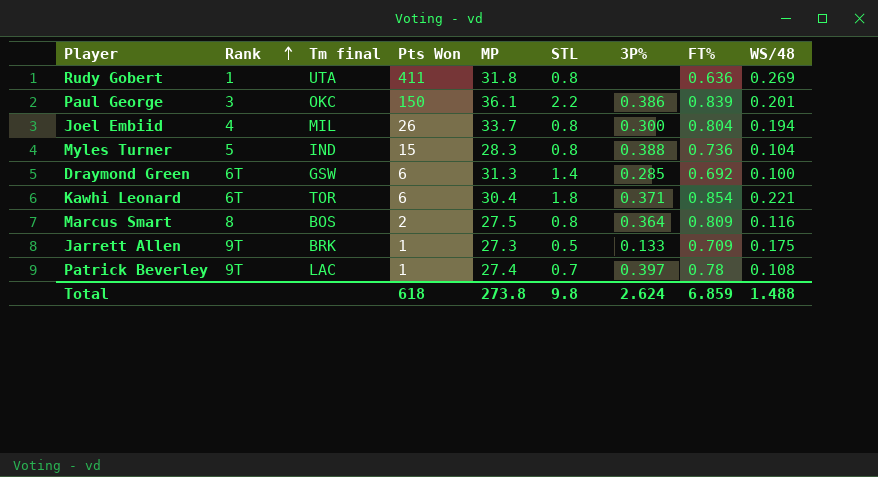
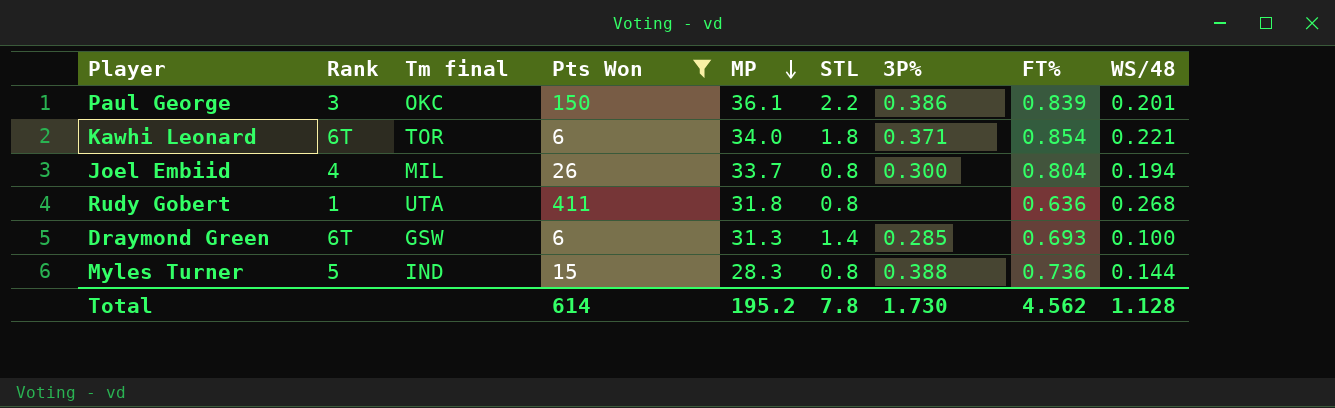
filter: none -> Pts Won >= 6
row order: Rank ascending -> MP descending
Kawhi Leonard | MP: 30.4 -> 34.0
Rudy Gobert | WS/48: 0.269 -> 0.268
Draymond Green | FT%: 0.692 -> 0.693
Myles Turner | WS/48: 0.104 -> 0.144
Total | Pts Won: 618 -> 614
Total | MP: 273.8 -> 195.2
Total | STL: 9.8 -> 7.8
Total | 3P%: 2.624 -> 1.730
Total | FT%: 6.859 -> 4.562
Total | WS/48: 1.488 -> 1.128

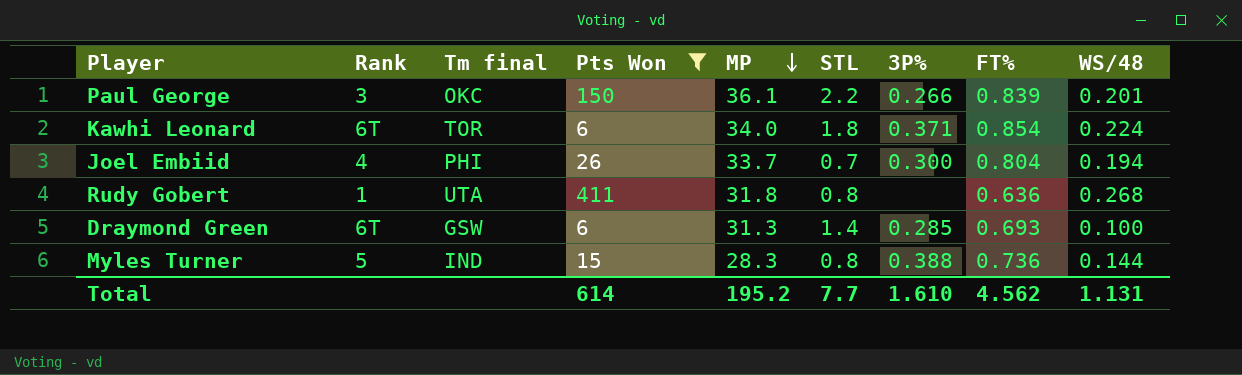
Paul George | 3P%: 0.386 -> 0.266
Kawhi Leonard | WS/48: 0.221 -> 0.224
Joel Embiid | Tm final: MIL -> PHI
Joel Embiid | STL: 0.8 -> 0.7
Total | STL: 7.8 -> 7.7
Total | 3P%: 1.730 -> 1.610
Total | WS/48: 1.128 -> 1.131

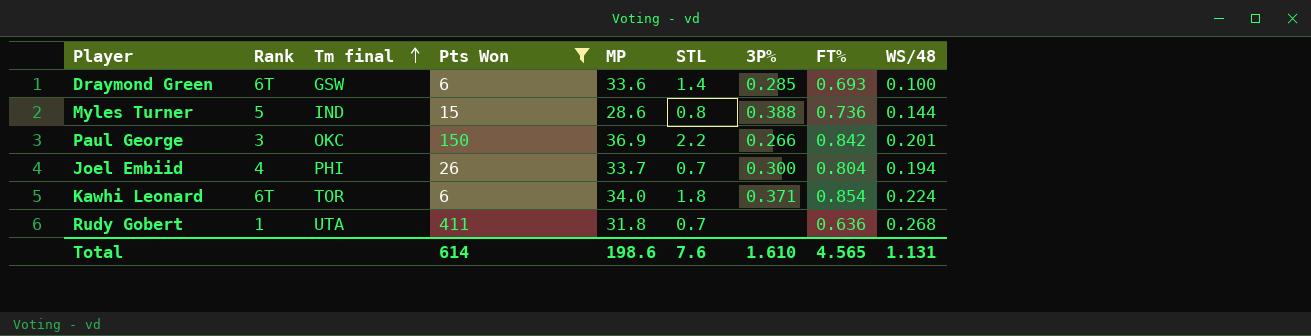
row order: MP descending -> Tm final ascending
Draymond Green | MP: 31.3 -> 33.6
Myles Turner | MP: 28.3 -> 28.6
Paul George | MP: 36.1 -> 36.9
Paul George | FT%: 0.839 -> 0.842
Rudy Gobert | STL: 0.8 -> 0.7
Total | MP: 195.2 -> 198.6
Total | STL: 7.7 -> 7.6
Total | FT%: 4.562 -> 4.565

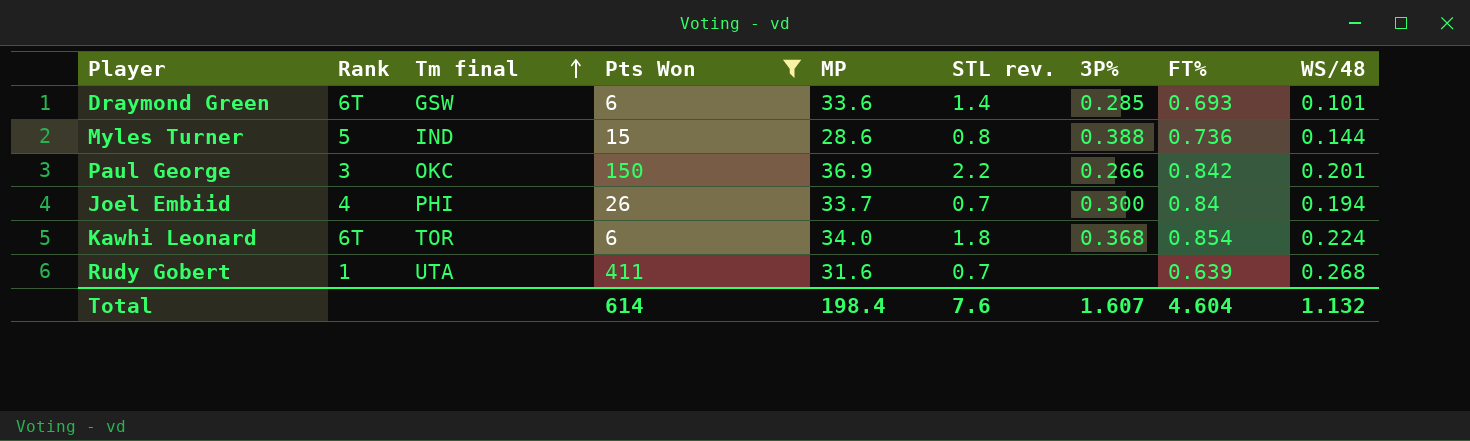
column name: STL -> STL rev.
Draymond Green | WS/48: 0.100 -> 0.101
Joel Embiid | FT%: 0.804 -> 0.84
Kawhi Leonard | 3P%: 0.371 -> 0.368
Rudy Gobert | MP: 31.8 -> 31.6
Rudy Gobert | FT%: 0.636 -> 0.639
Total | MP: 198.6 -> 198.4
Total | 3P%: 1.610 -> 1.607
Total | FT%: 4.565 -> 4.604
Total | WS/48: 1.131 -> 1.132

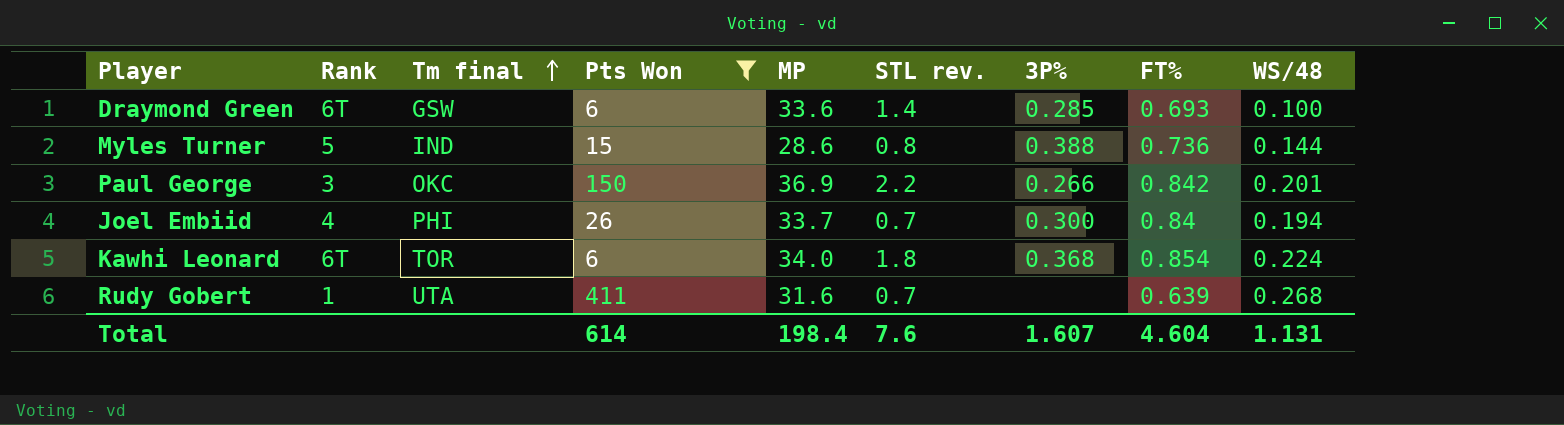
Draymond Green | WS/48: 0.101 -> 0.100
Total | WS/48: 1.132 -> 1.131

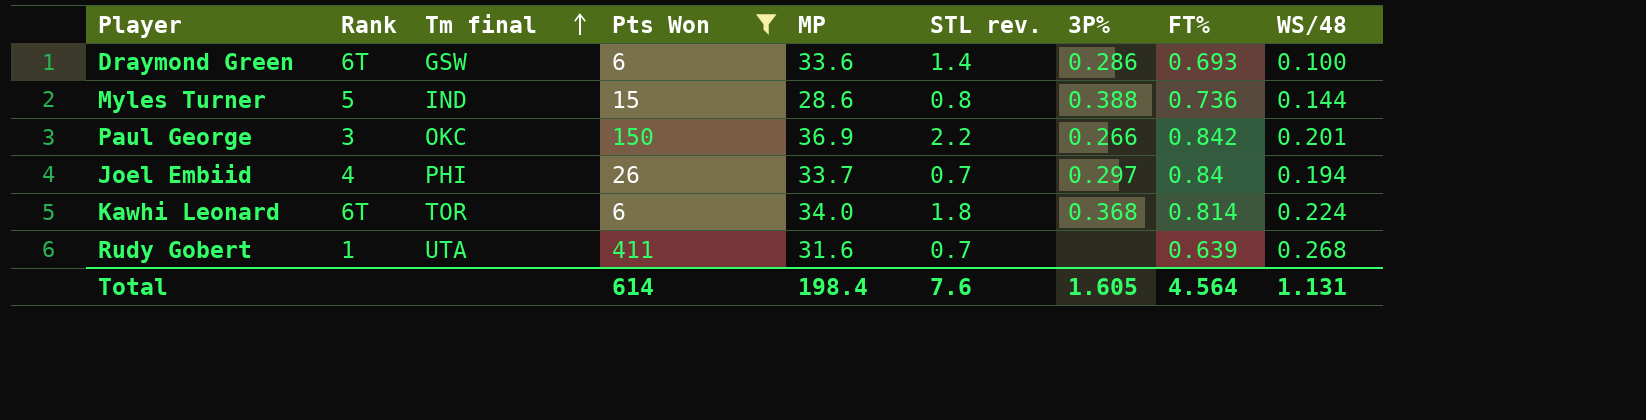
Draymond Green | 3P%: 0.285 -> 0.286
Joel Embiid | 3P%: 0.300 -> 0.297
Kawhi Leonard | FT%: 0.854 -> 0.814
Total | 3P%: 1.607 -> 1.605
Total | FT%: 4.604 -> 4.564

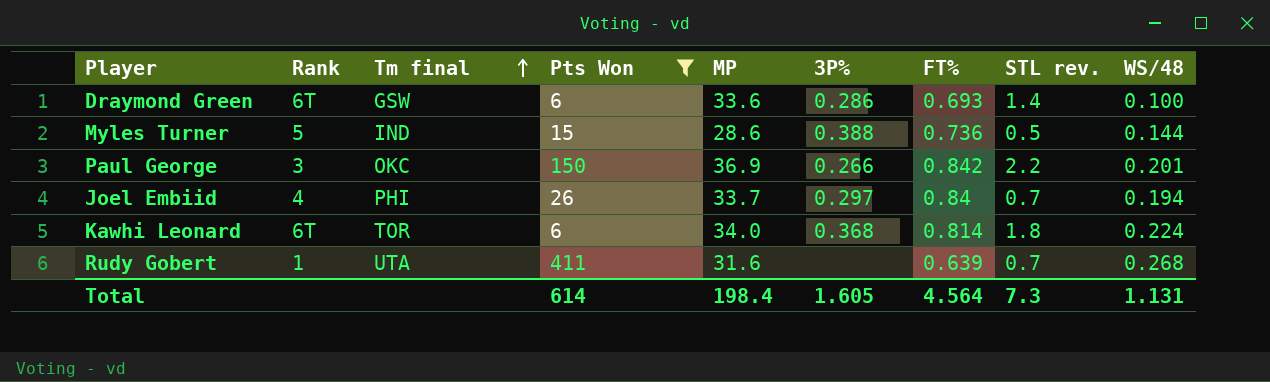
column STL rev. | position: 6 -> 8
Myles Turner | STL rev.: 0.8 -> 0.5
Total | STL rev.: 7.6 -> 7.3

